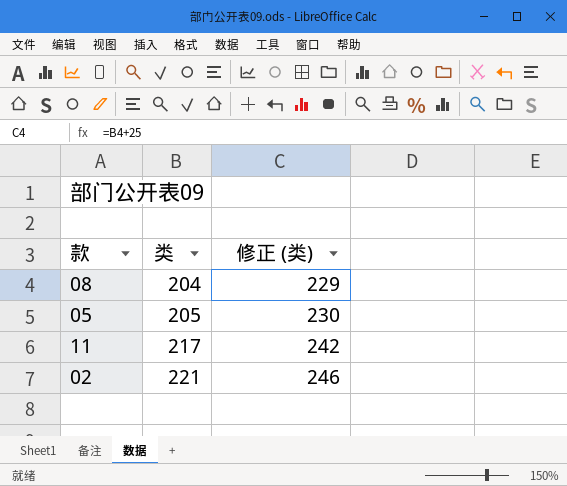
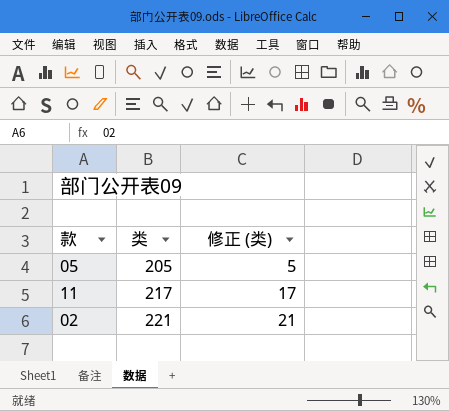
column 修正 (类) | formula: [类] + 25 -> [类] - 200
row 08: 204 | 229 -> none

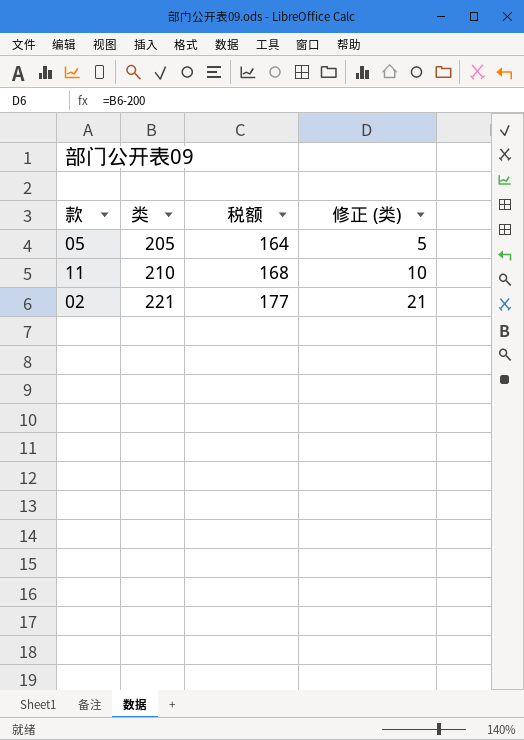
column 税额 | formula: none -> [类] * 0.8
11 | 类: 217 -> 210
11 | 修正 (类): 17 -> 10

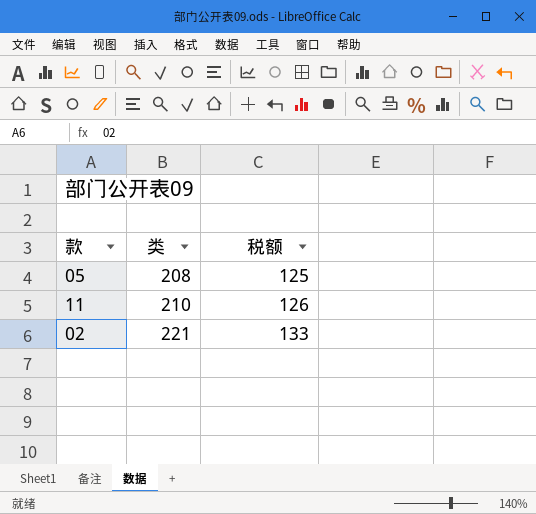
column 修正 (类) | formula: [类] - 200 -> none
column 税额 | formula: [类] * 0.8 -> [类] * 0.6
05 | 类: 205 -> 208

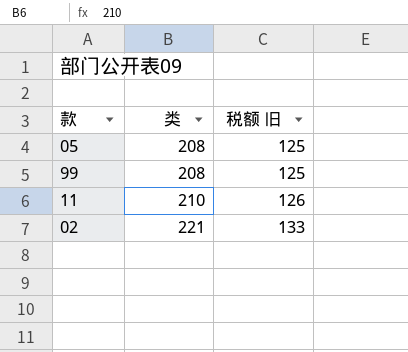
column name: 税额 -> 税额 旧
row 99: none -> 208 | 125

